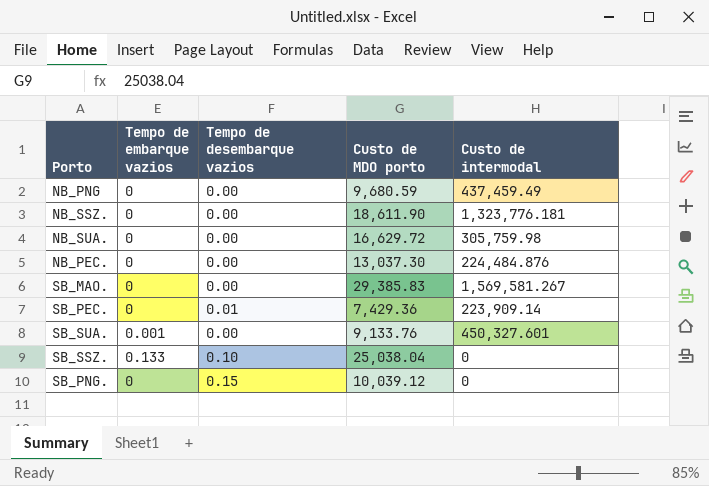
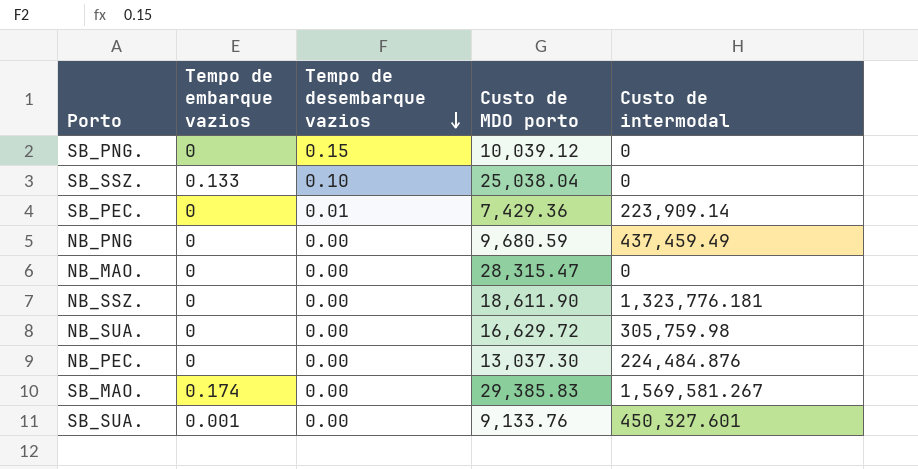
row order: none -> Tempo de desembarque vazios descending
row NB_MAO.: none -> 0 | 0.00 | 28,315.47 | 0
SB_MAO. | Tempo de embarque vazios: 0 -> 0.174

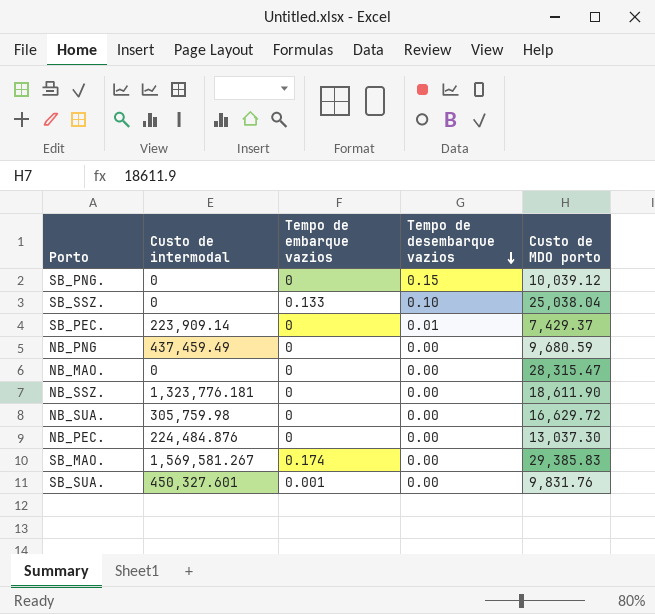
column Custo de intermodal | position: 5 -> 2
SB_PEC. | Custo de MDO porto: 7,429.36 -> 7,429.37
SB_SUA. | Custo de MDO porto: 9,133.76 -> 9,831.76

